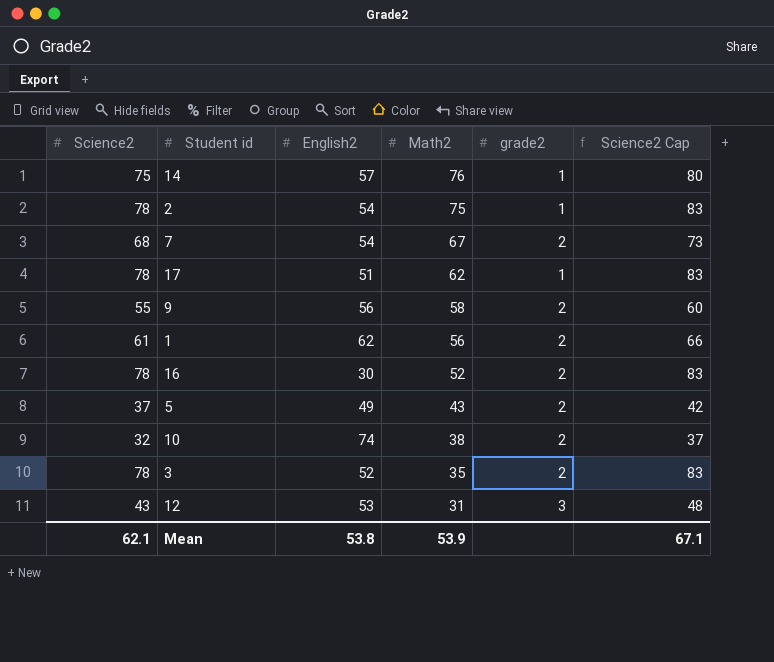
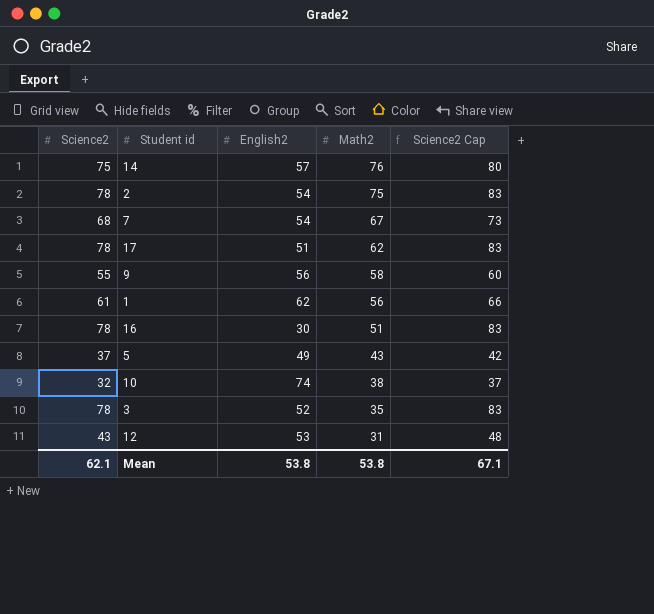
column grade2 | position: 5 -> none
16 | Math2: 52 -> 51
Mean | Math2: 53.9 -> 53.8

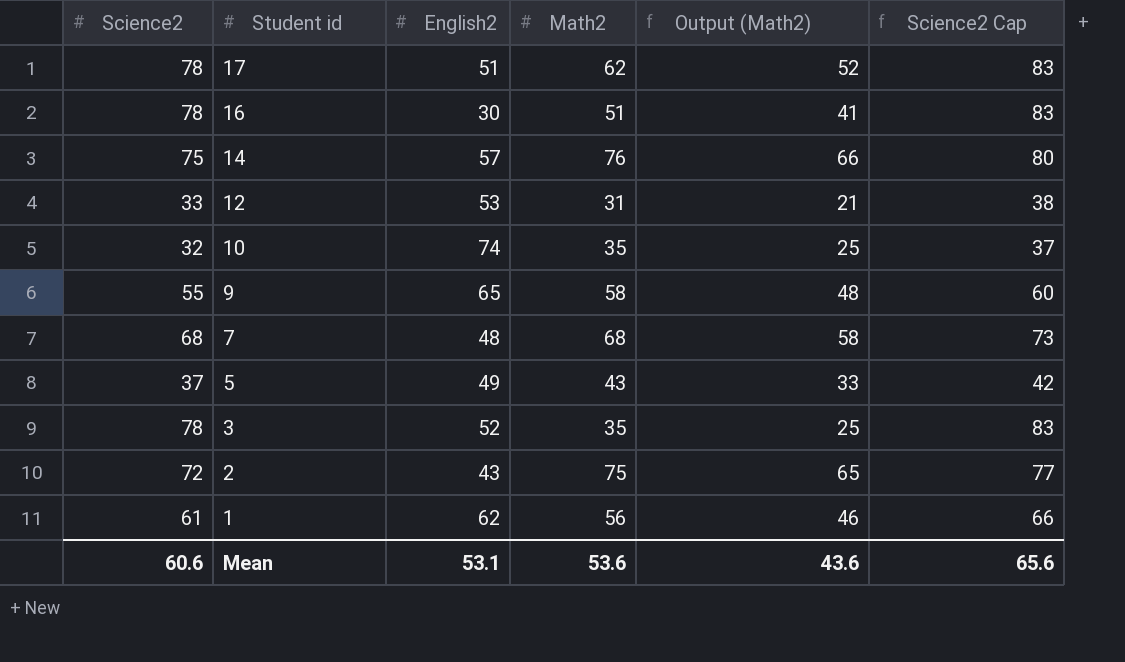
row order: Math2 descending -> Student id descending
column Output (Math2) | formula: none -> [Math2] - 10
12 | Science2: 43 -> 33
12 | Science2 Cap: 48 -> 38
10 | Math2: 38 -> 35
9 | English2: 56 -> 65
7 | English2: 54 -> 48
7 | Math2: 67 -> 68
2 | Science2: 78 -> 72
2 | English2: 54 -> 43
2 | Science2 Cap: 83 -> 77
Mean | Science2: 62.1 -> 60.6
Mean | English2: 53.8 -> 53.1
Mean | Math2: 53.8 -> 53.6
Mean | Science2 Cap: 67.1 -> 65.6

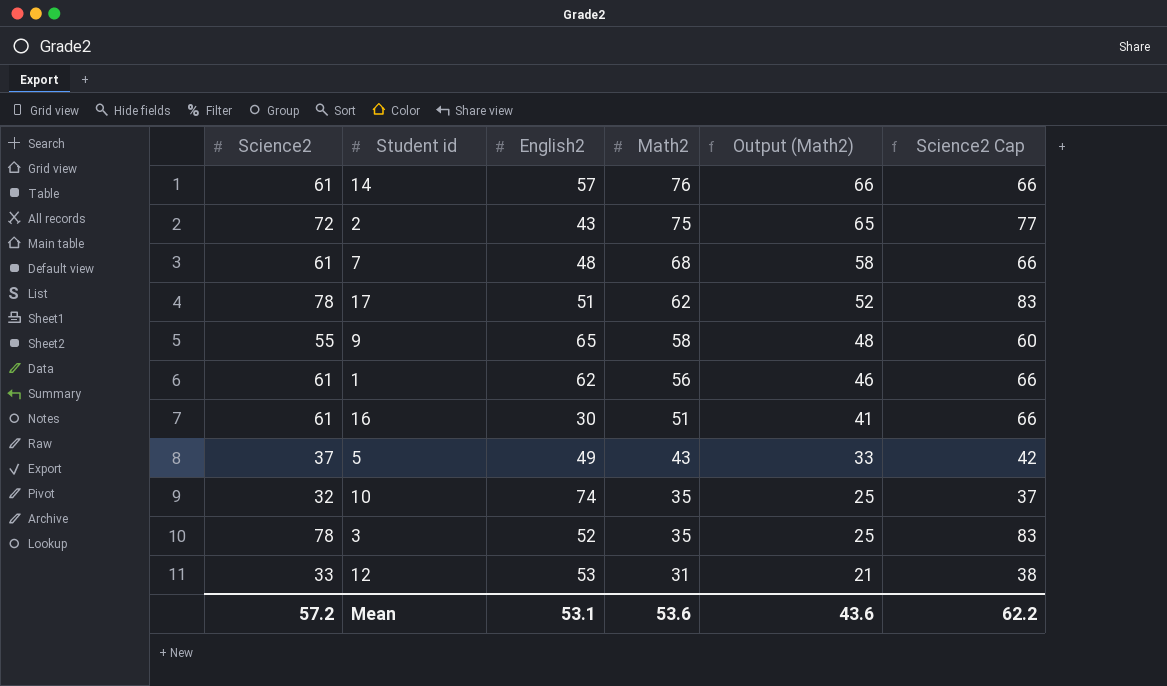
row order: Student id descending -> Math2 descending
14 | Science2: 75 -> 61
14 | Science2 Cap: 80 -> 66
7 | Science2: 68 -> 61
7 | Science2 Cap: 73 -> 66
16 | Science2: 78 -> 61
16 | Science2 Cap: 83 -> 66
Mean | Science2: 60.6 -> 57.2
Mean | Science2 Cap: 65.6 -> 62.2

